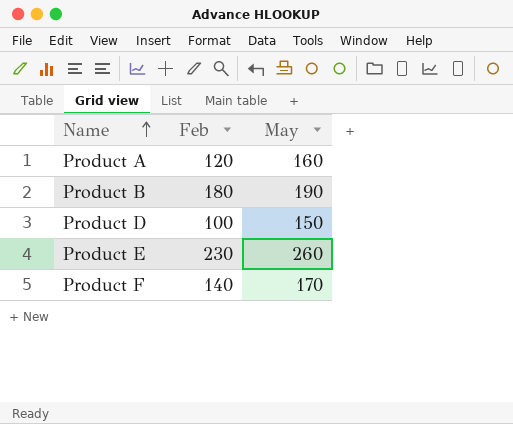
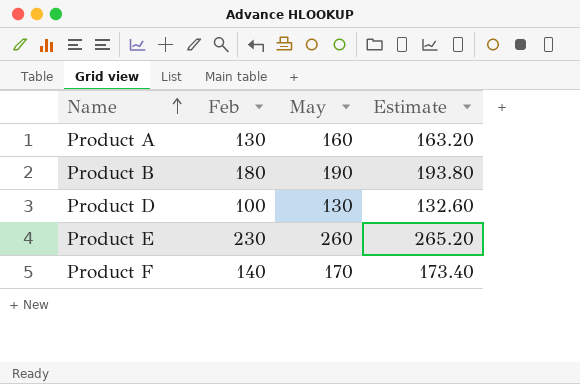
column Estimate | formula: none -> [May] * 1.02
Product A | Feb: 120 -> 130
Product D | May: 150 -> 130

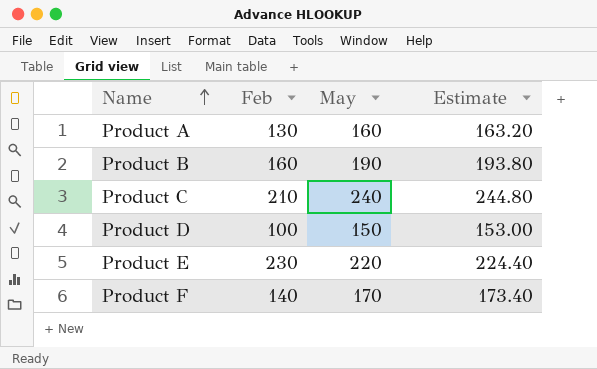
Product B | Feb: 180 -> 160
row Product C: none -> 210 | 240 | 244.80
Product D | May: 130 -> 150
Product D | Estimate: 132.60 -> 153.00
Product E | May: 260 -> 220
Product E | Estimate: 265.20 -> 224.40

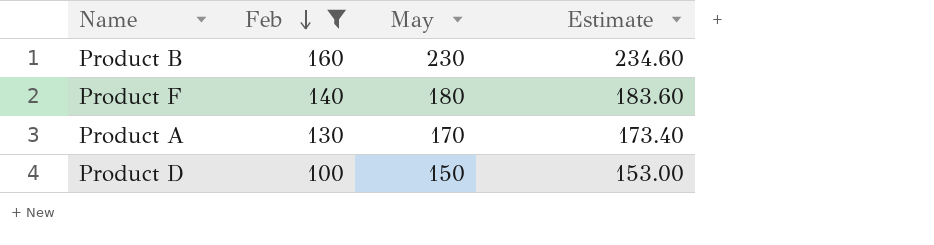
filter: none -> Feb <= 160
row order: Name ascending -> Feb descending
Product B | May: 190 -> 230
Product B | Estimate: 193.80 -> 234.60
Product F | May: 170 -> 180
Product F | Estimate: 173.40 -> 183.60
Product A | May: 160 -> 170
Product A | Estimate: 163.20 -> 173.40

